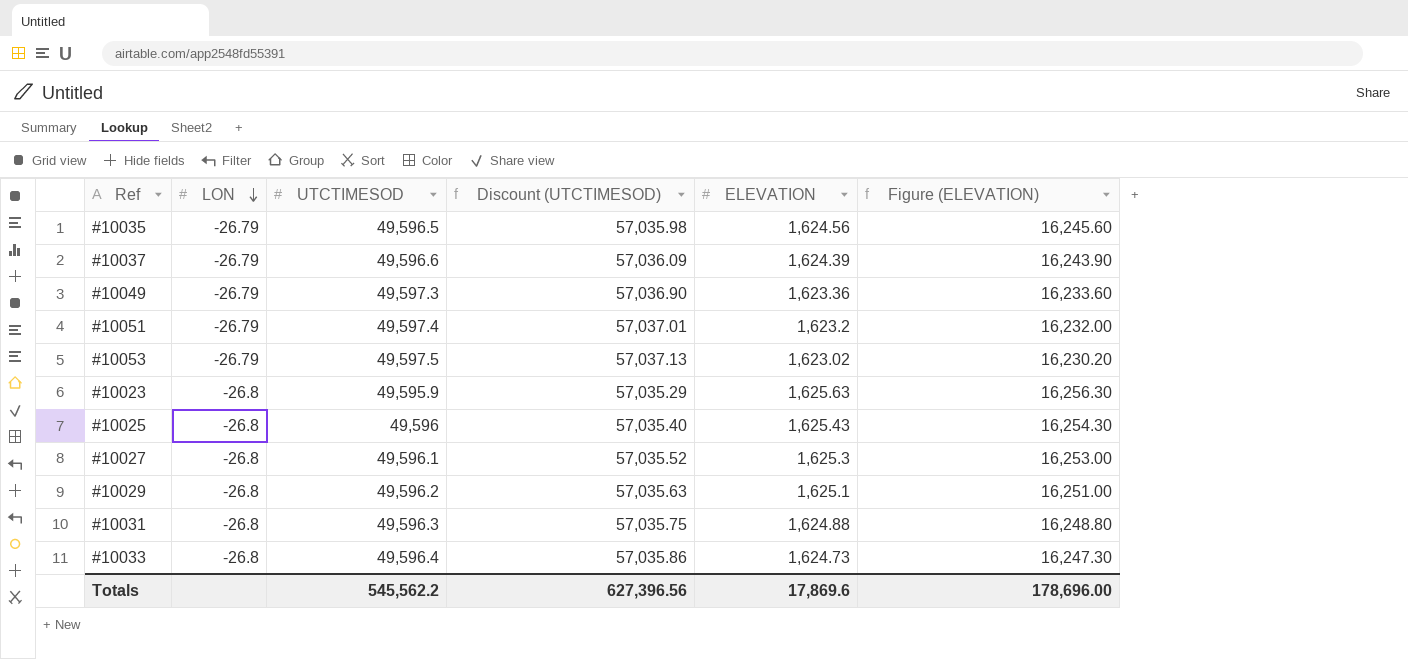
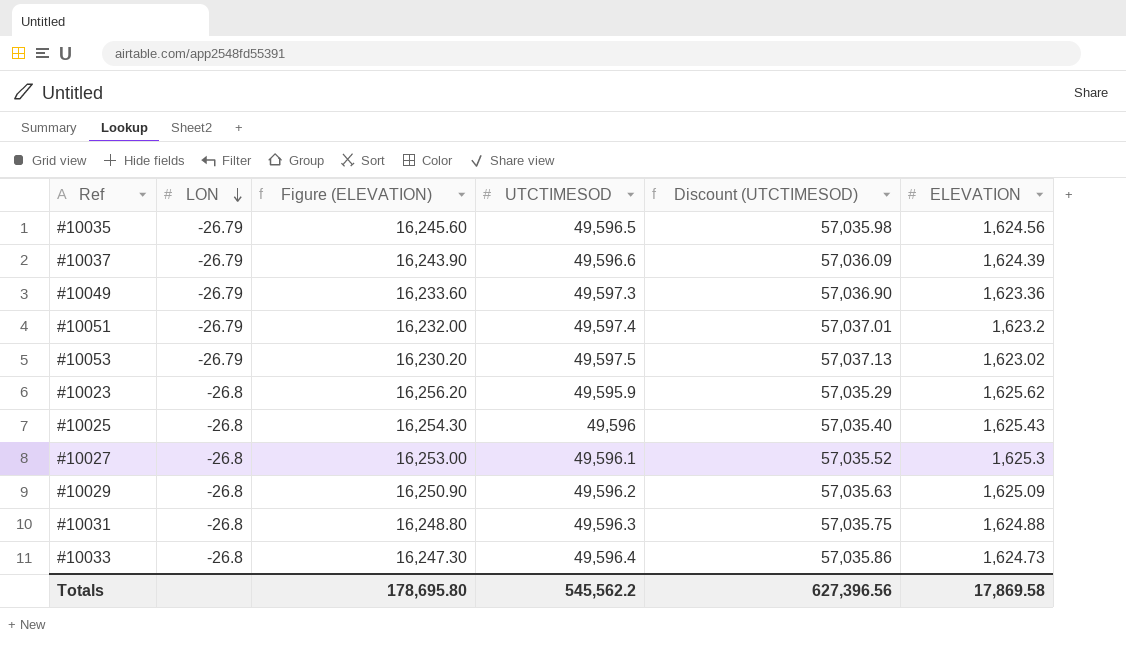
column Figure (ELEVATION) | position: 6 -> 3
#10023 | Figure (ELEVATION): 16,256.30 -> 16,256.20
#10023 | ELEVATION: 1,625.63 -> 1,625.62
#10029 | Figure (ELEVATION): 16,251.00 -> 16,250.90
#10029 | ELEVATION: 1,625.1 -> 1,625.09
Totals | Figure (ELEVATION): 178,696.00 -> 178,695.80
Totals | ELEVATION: 17,869.6 -> 17,869.58

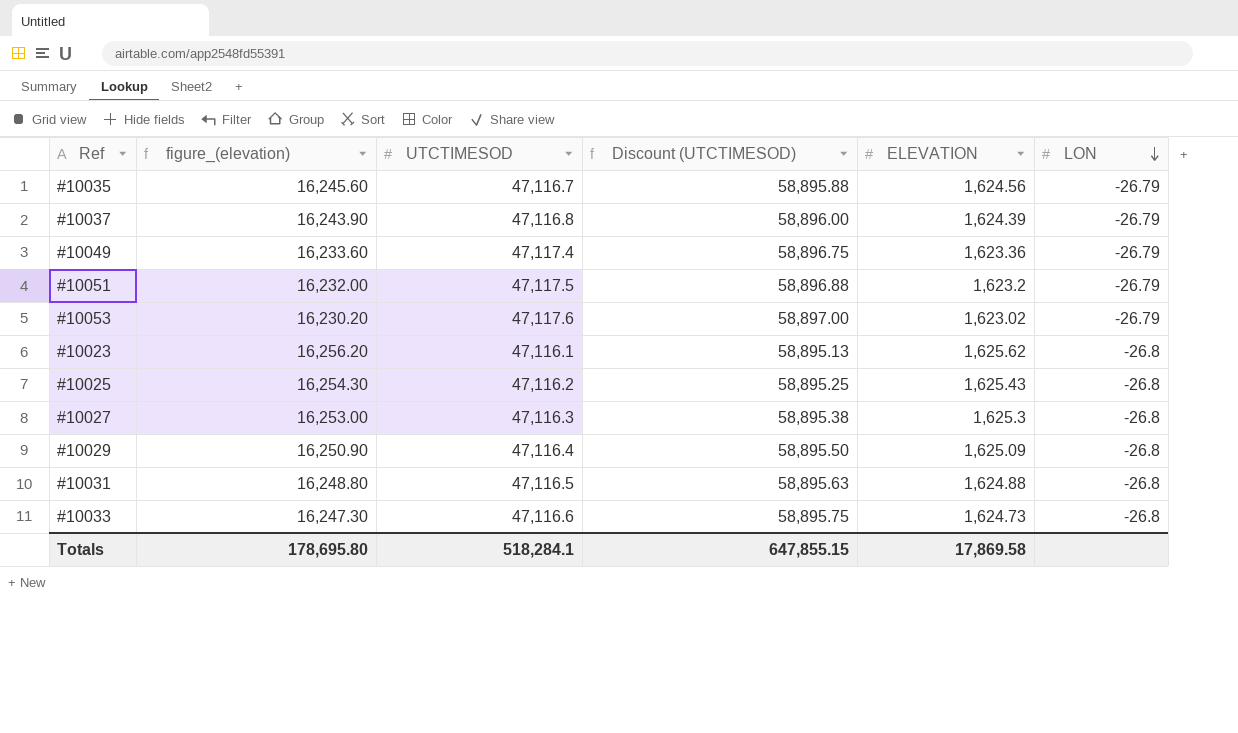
column name: Figure (ELEVATION) -> figure_(elevation)
column Discount (UTCTIMESOD) | formula: [UTCTIMESOD] * 1.15 -> [UTCTIMESOD] * 1.25
column LON | position: 2 -> 6
#10035 | UTCTIMESOD: 49,596.5 -> 47,116.7
#10037 | UTCTIMESOD: 49,596.6 -> 47,116.8
#10049 | UTCTIMESOD: 49,597.3 -> 47,117.4
#10051 | UTCTIMESOD: 49,597.4 -> 47,117.5
#10053 | UTCTIMESOD: 49,597.5 -> 47,117.6
#10023 | UTCTIMESOD: 49,595.9 -> 47,116.1
#10025 | UTCTIMESOD: 49,596 -> 47,116.2
#10027 | UTCTIMESOD: 49,596.1 -> 47,116.3
#10029 | UTCTIMESOD: 49,596.2 -> 47,116.4
#10031 | UTCTIMESOD: 49,596.3 -> 47,116.5
#10033 | UTCTIMESOD: 49,596.4 -> 47,116.6
Totals | UTCTIMESOD: 545,562.2 -> 518,284.1
Totals | Discount (UTCTIMESOD): 627,396.56 -> 647,855.15

